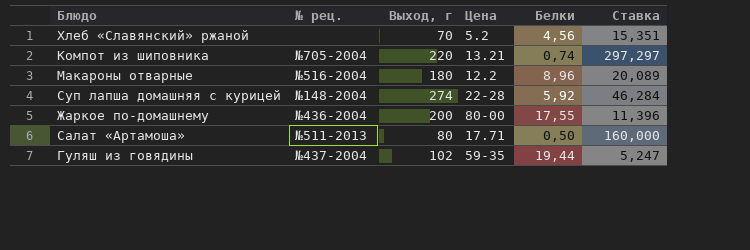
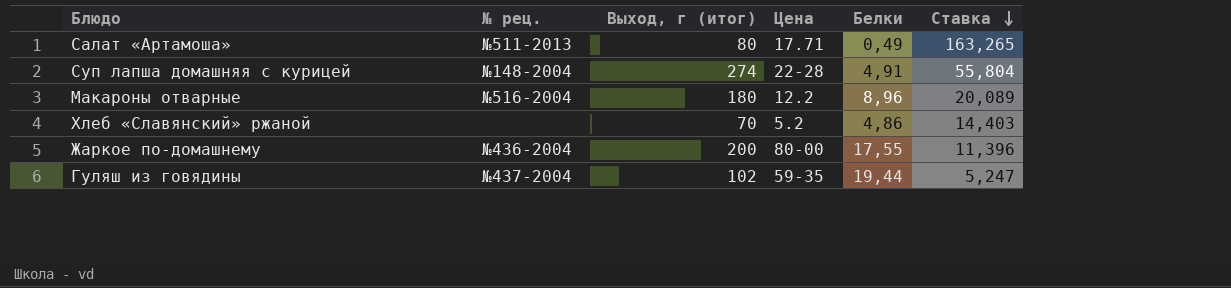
row order: none -> Ставка descending
column name: Выход, г -> Выход, г (итог)
row Компот из шиповника: №705-2004 | 220 | 13.21 | 0,74 | 297,297 -> none
Салат «Артамоша» | Белки: 0,50 -> 0,49
Салат «Артамоша» | Ставка: 160,000 -> 163,265
Суп лапша домашняя с курицей | Белки: 5,92 -> 4,91
Суп лапша домашняя с курицей | Ставка: 46,284 -> 55,804
Хлеб «Славянский» ржаной | Белки: 4,56 -> 4,86
Хлеб «Славянский» ржаной | Ставка: 15,351 -> 14,403

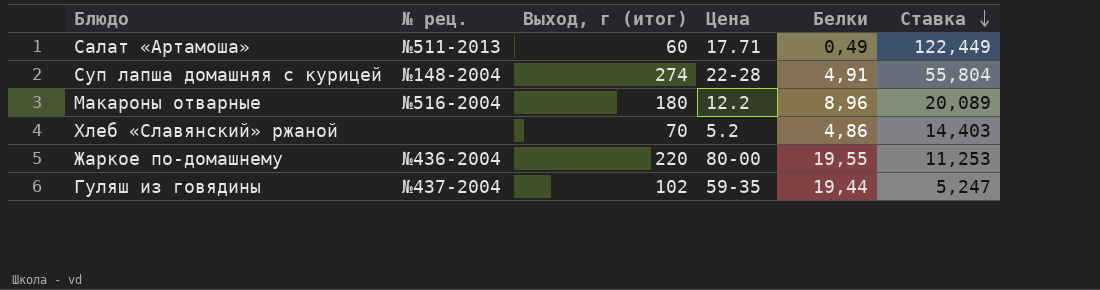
Салат «Артамоша» | Выход, г (итог): 80 -> 60
Салат «Артамоша» | Ставка: 163,265 -> 122,449
Жаркое по-домашнему | Выход, г (итог): 200 -> 220
Жаркое по-домашнему | Белки: 17,55 -> 19,55
Жаркое по-домашнему | Ставка: 11,396 -> 11,253

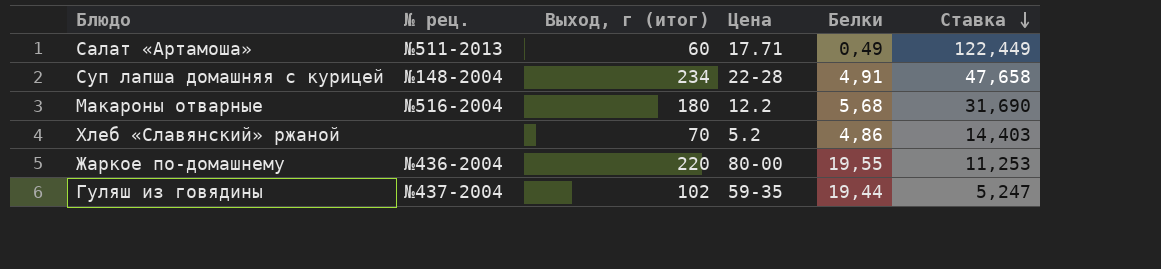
Суп лапша домашняя с курицей | Выход, г (итог): 274 -> 234
Суп лапша домашняя с курицей | Ставка: 55,804 -> 47,658
Макароны отварные | Белки: 8,96 -> 5,68
Макароны отварные | Ставка: 20,089 -> 31,690

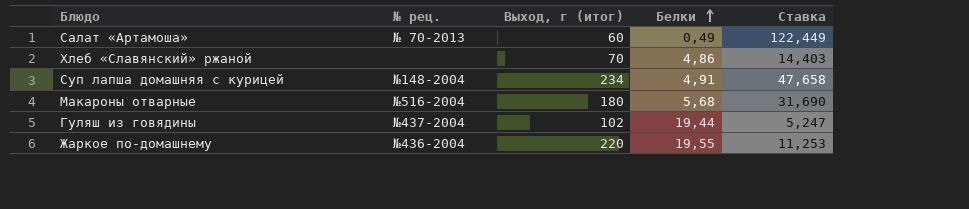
row order: Ставка descending -> Белки ascending
column Цена | position: 4 -> none
Салат «Артамоша» | № рец.: №511-2013 -> № 70-2013

